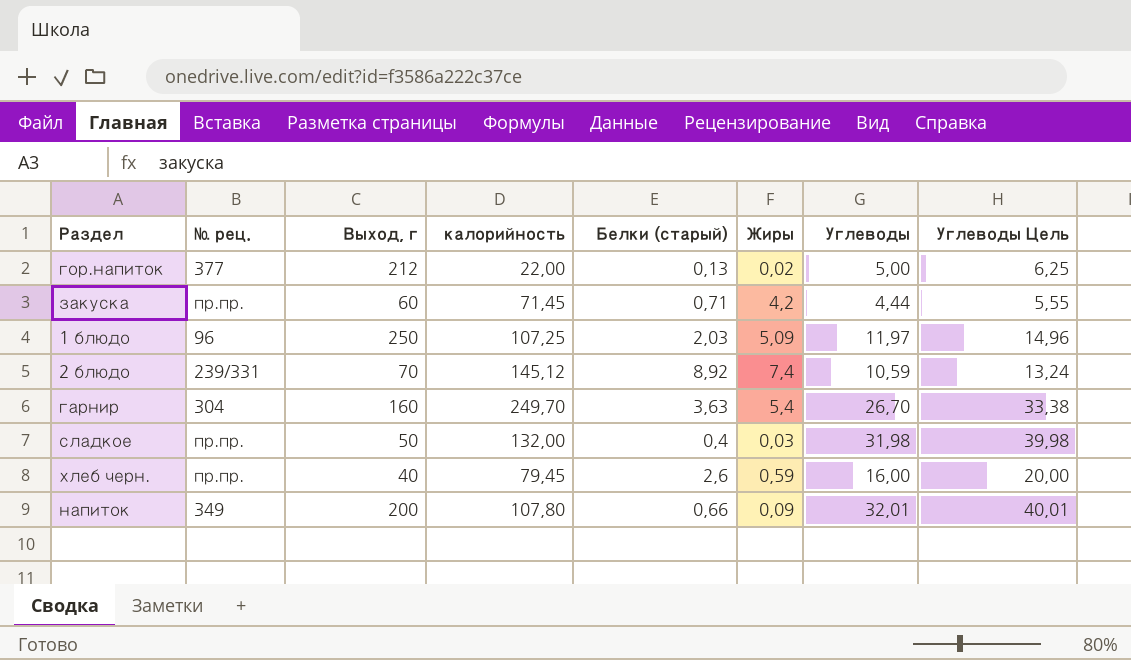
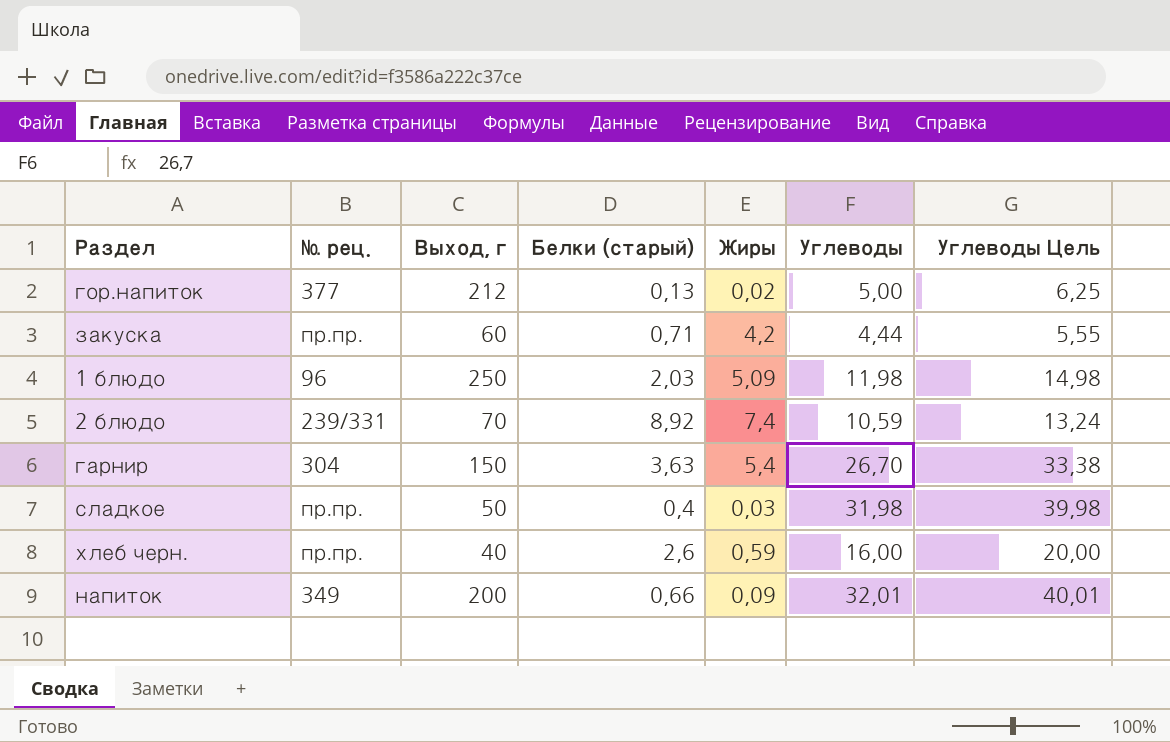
column калорийность | position: 4 -> none
1 блюдо | Углеводы: 11,97 -> 11,98
1 блюдо | Углеводы Цель: 14,96 -> 14,98
гарнир | Выход, г: 160 -> 150

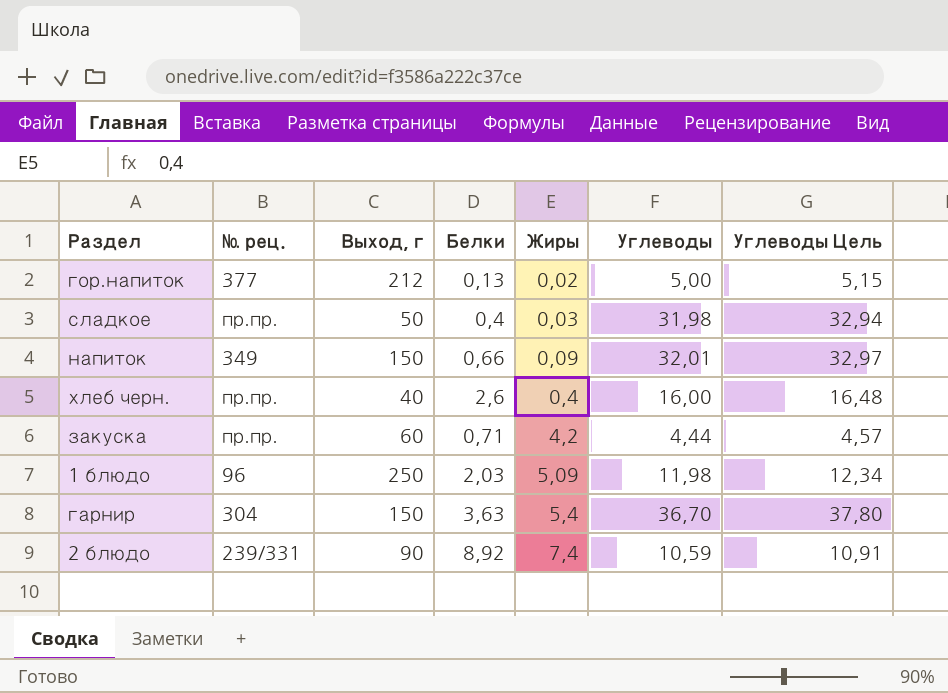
row order: none -> Жиры ascending
column name: Белки (старый) -> Белки
column Углеводы Цель | formula: [Углеводы] * 1,25 -> [Углеводы] * 1,03
напиток | Выход, г: 200 -> 150
хлеб черн. | Жиры: 0,59 -> 0,4
гарнир | Углеводы: 26,70 -> 36,70
2 блюдо | Выход, г: 70 -> 90

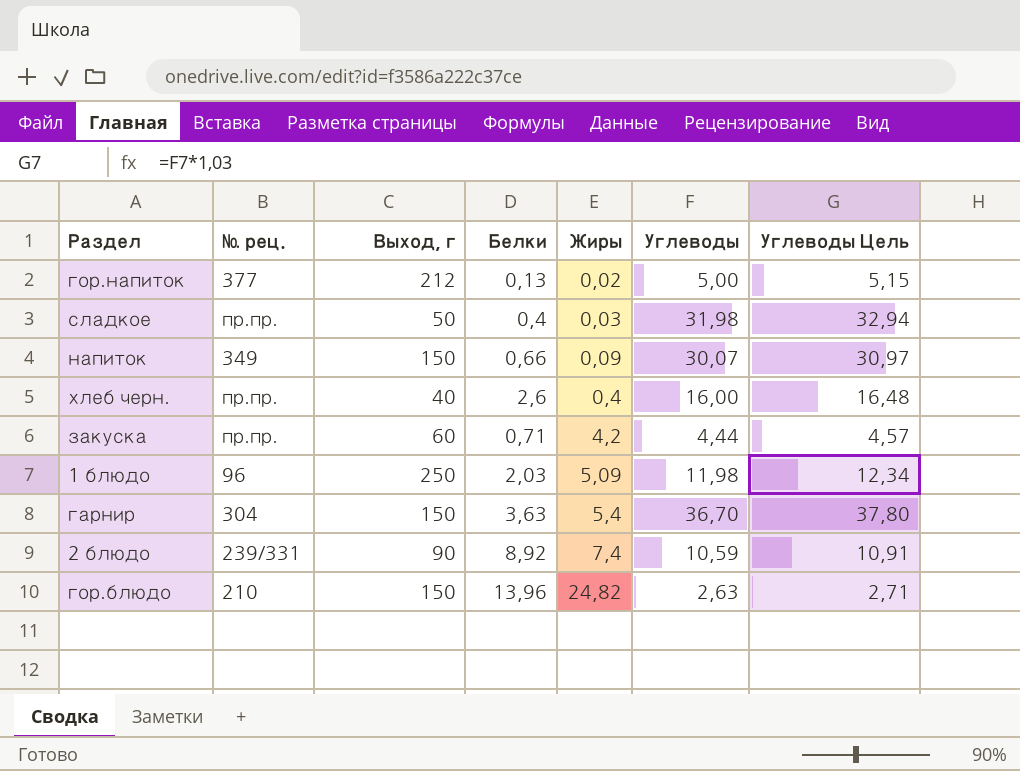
напиток | Углеводы: 32,01 -> 30,07
напиток | Углеводы Цель: 32,97 -> 30,97
row гор.блюдо: none -> 210 | 150 | 13,96 | 24,82 | 2,63 | 2,71

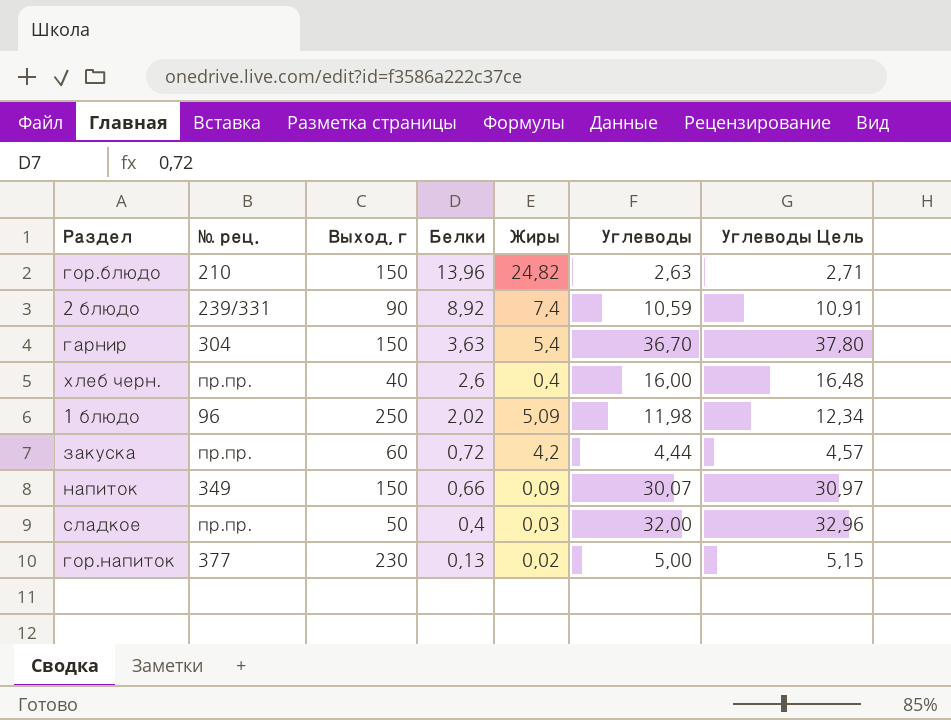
row order: Жиры ascending -> Белки descending
1 блюдо | Белки: 2,03 -> 2,02
закуска | Белки: 0,71 -> 0,72
сладкое | Углеводы: 31,98 -> 32,00
сладкое | Углеводы Цель: 32,94 -> 32,96
гор.напиток | Выход, г: 212 -> 230

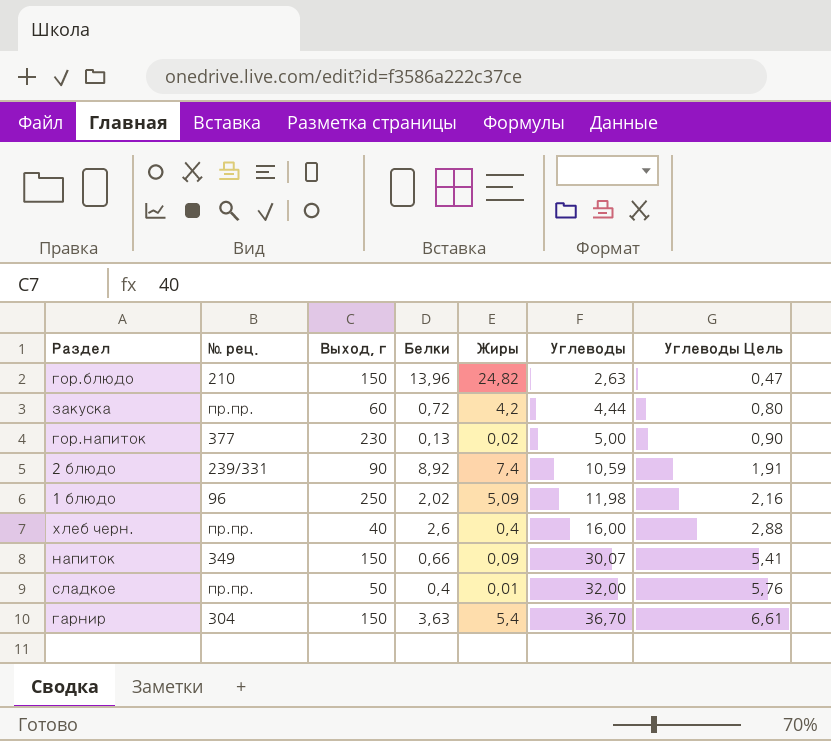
row order: Белки descending -> Углеводы ascending
column Углеводы Цель | formula: [Углеводы] * 1,03 -> [Углеводы] * 0,18
сладкое | Жиры: 0,03 -> 0,01

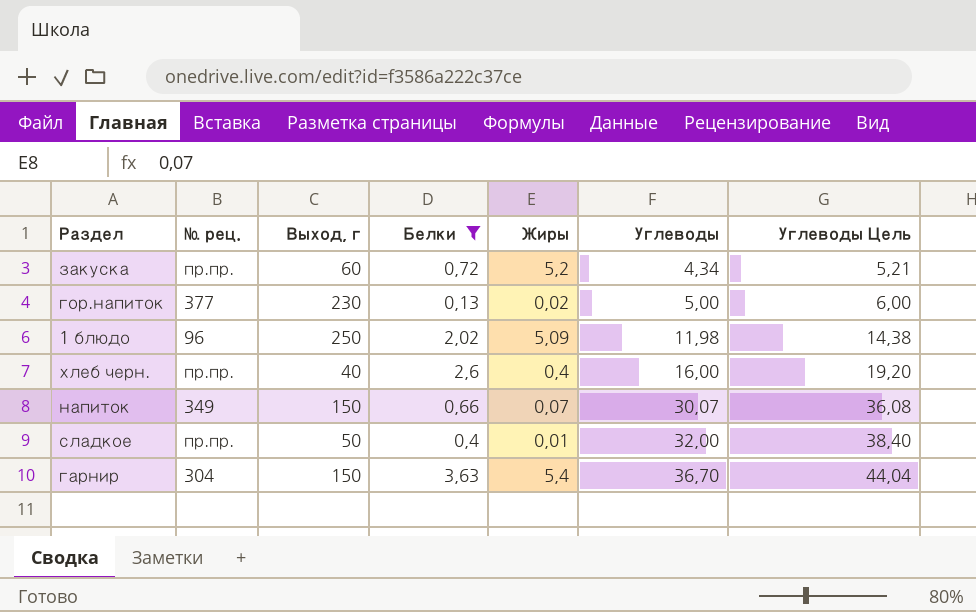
filter: none -> Белки <= 3,63
column Углеводы Цель | formula: [Углеводы] * 0,18 -> [Углеводы] * 1,2
закуска | Жиры: 4,2 -> 5,2
закуска | Углеводы: 4,44 -> 4,34
напиток | Жиры: 0,09 -> 0,07

